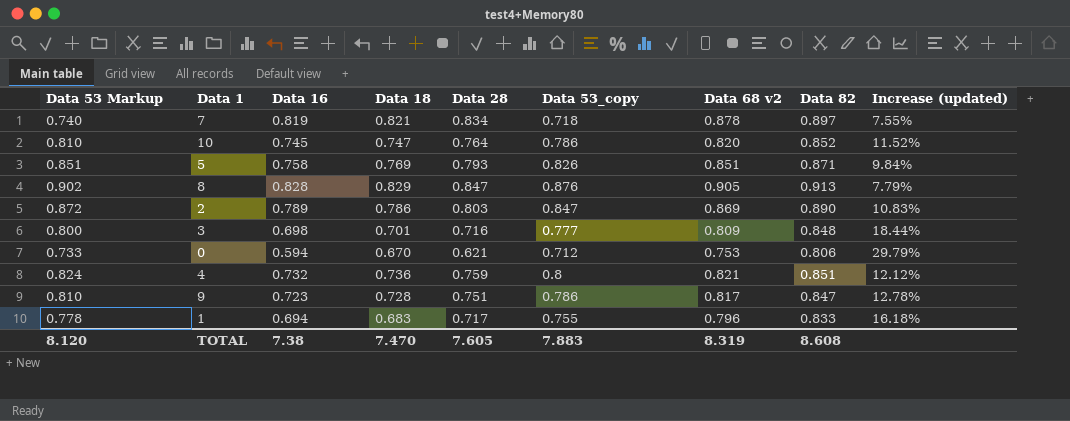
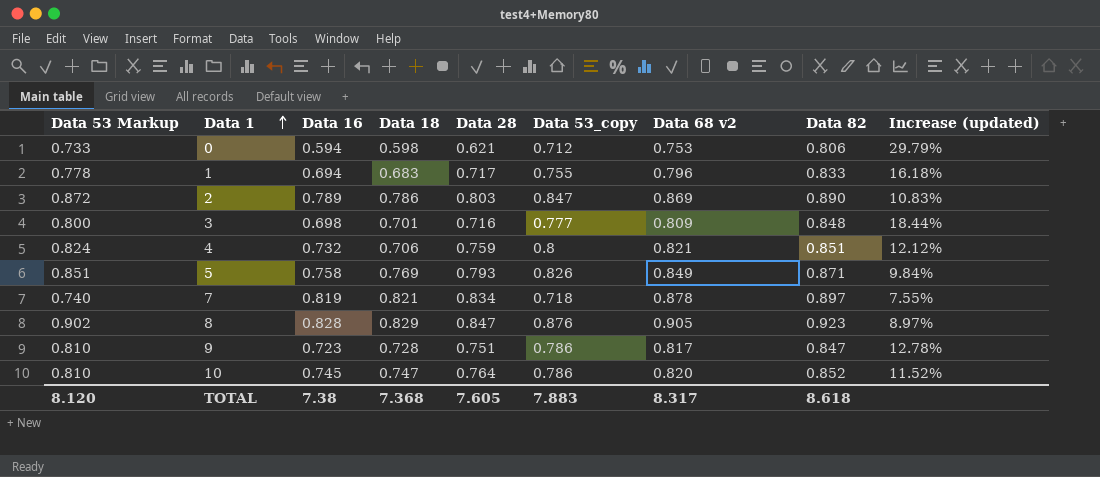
row order: none -> Data 1 ascending
0 | Data 18: 0.670 -> 0.598
4 | Data 18: 0.736 -> 0.706
5 | Data 68 v2: 0.851 -> 0.849
8 | Data 82: 0.913 -> 0.923
8 | Increase (updated): 7.79% -> 8.97%
TOTAL | Data 18: 7.470 -> 7.368
TOTAL | Data 68 v2: 8.319 -> 8.317
TOTAL | Data 82: 8.608 -> 8.618

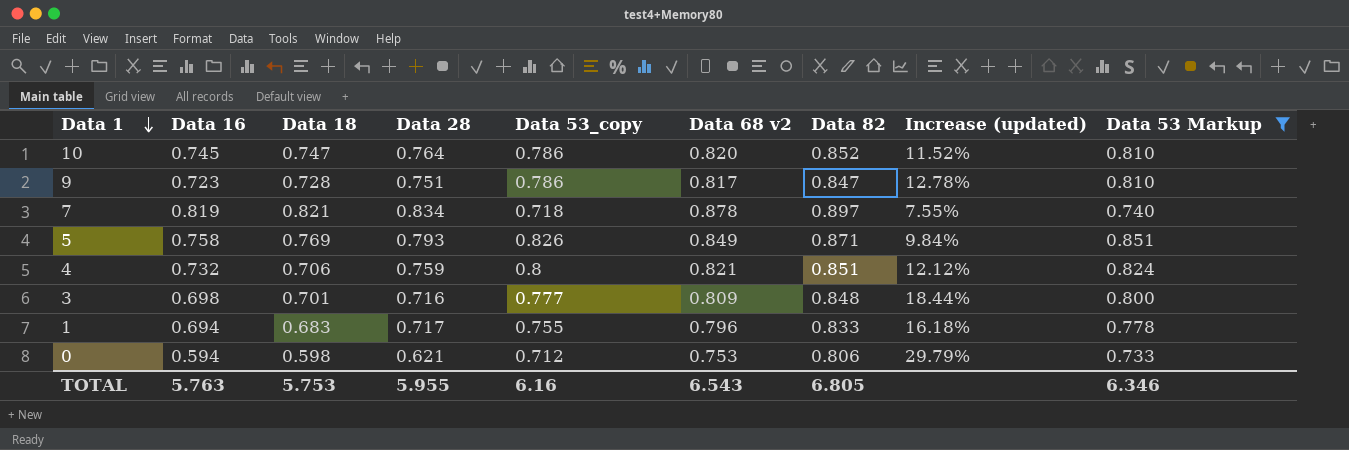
filter: none -> Data 53 Markup <= 0.851
row order: Data 1 ascending -> Data 1 descending
column Data 53 Markup | position: 1 -> 9
TOTAL | Data 16: 7.38 -> 5.763
TOTAL | Data 18: 7.368 -> 5.753
TOTAL | Data 28: 7.605 -> 5.955
TOTAL | Data 53_copy: 7.883 -> 6.16
TOTAL | Data 68 v2: 8.317 -> 6.543
TOTAL | Data 82: 8.618 -> 6.805
TOTAL | Data 53 Markup: 8.120 -> 6.346

